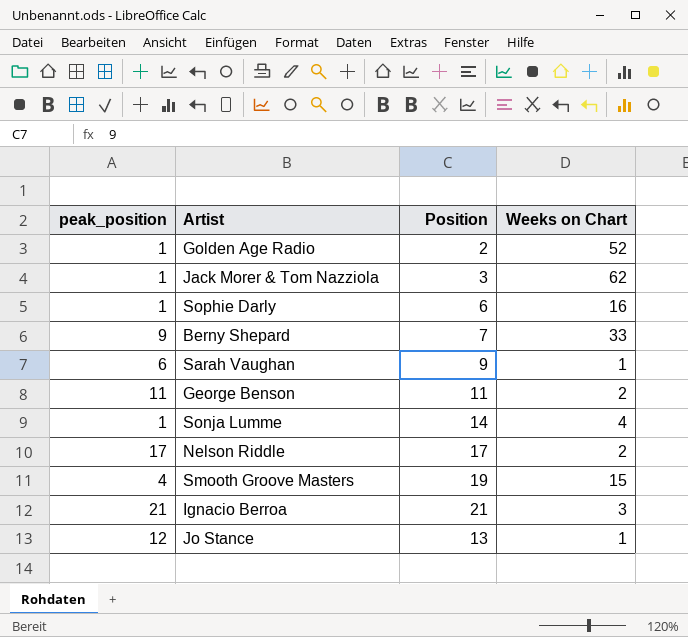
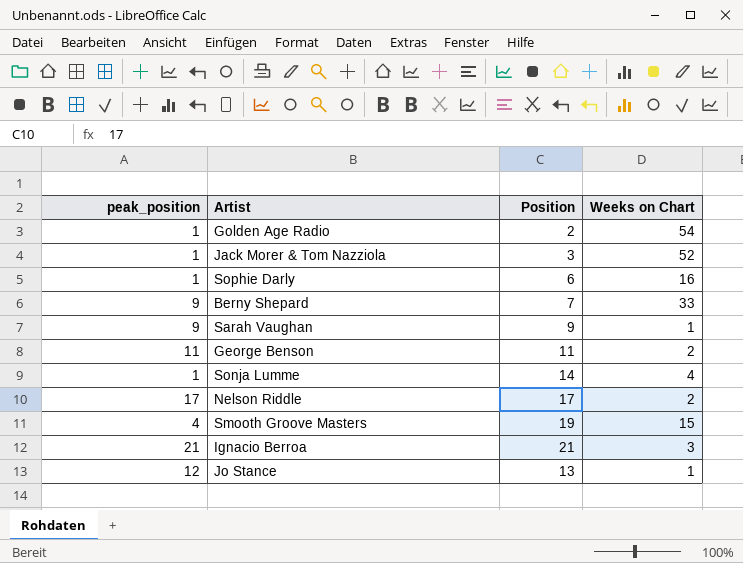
Golden Age Radio | Weeks on Chart: 52 -> 54
Jack Morer & Tom Nazziola | Weeks on Chart: 62 -> 52
Sarah Vaughan | peak_position: 6 -> 9

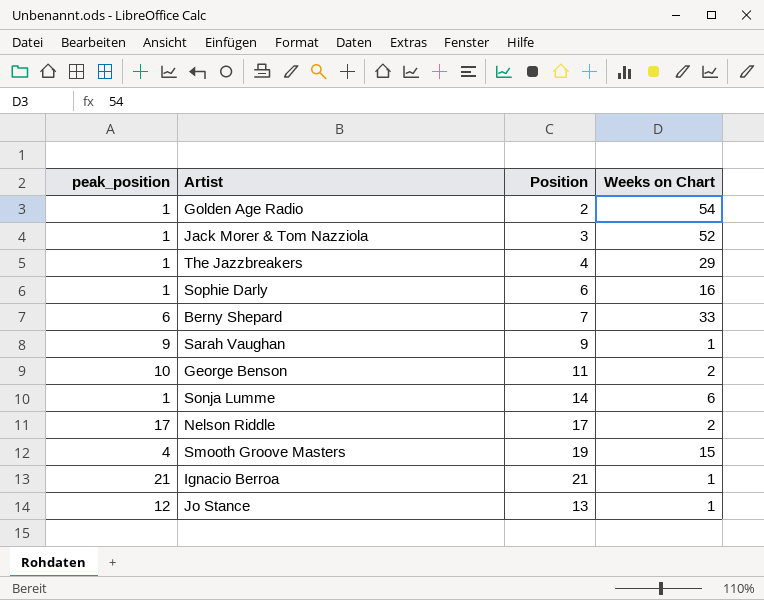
row The Jazzbreakers: none -> 1 | 4 | 29
Berny Shepard | peak_position: 9 -> 6
George Benson | peak_position: 11 -> 10
Sonja Lumme | Weeks on Chart: 4 -> 6
Ignacio Berroa | Weeks on Chart: 3 -> 1

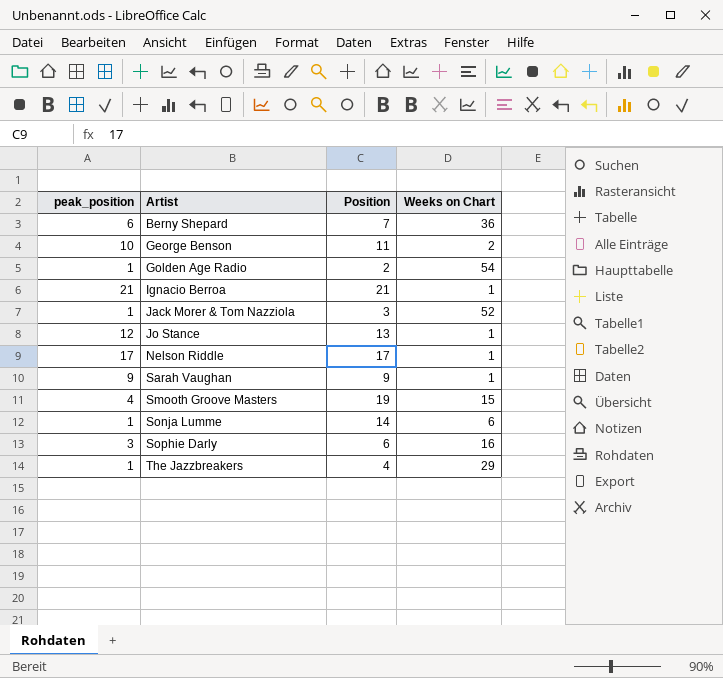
row order: none -> Artist ascending
Berny Shepard | Weeks on Chart: 33 -> 36
Nelson Riddle | Weeks on Chart: 2 -> 1
Sophie Darly | peak_position: 1 -> 3

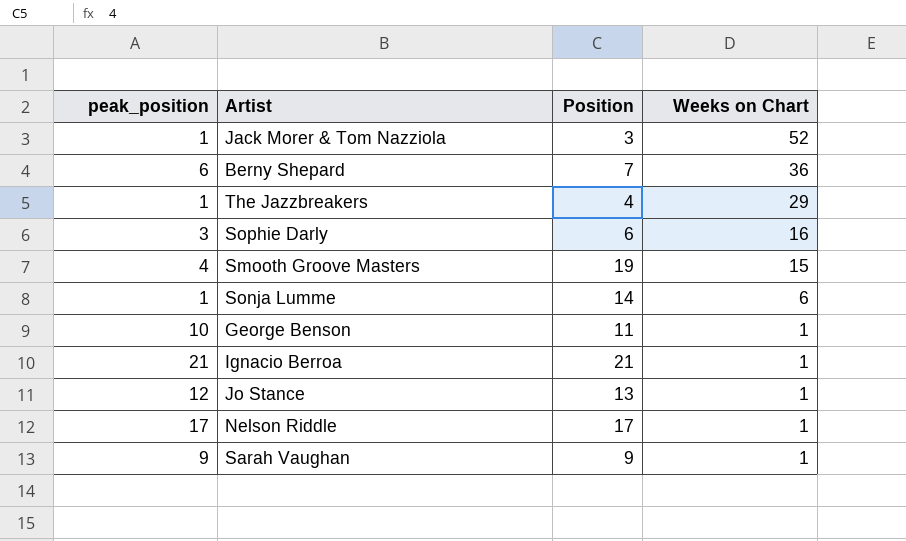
row order: Artist ascending -> Weeks on Chart descending
row Golden Age Radio: 1 | 2 | 54 -> none
George Benson | Weeks on Chart: 2 -> 1

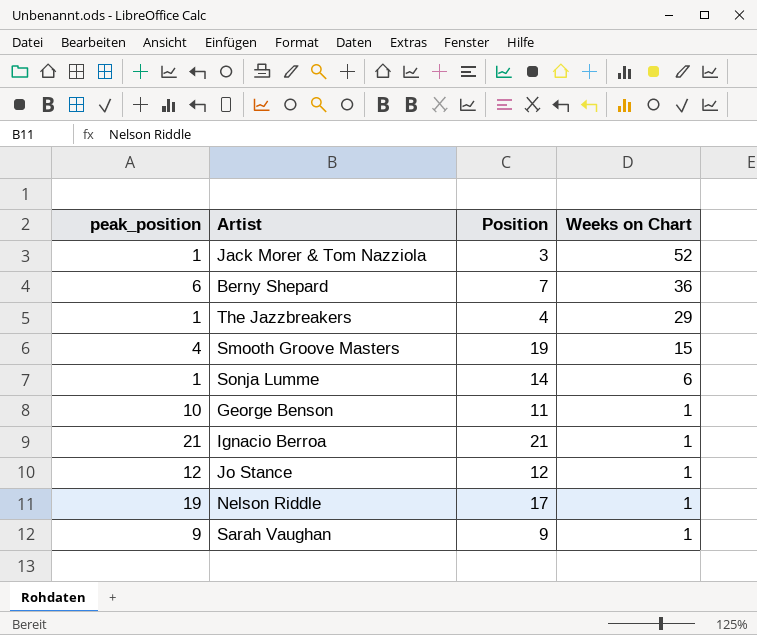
row Sophie Darly: 3 | 6 | 16 -> none
Jo Stance | Position: 13 -> 12
Nelson Riddle | peak_position: 17 -> 19

